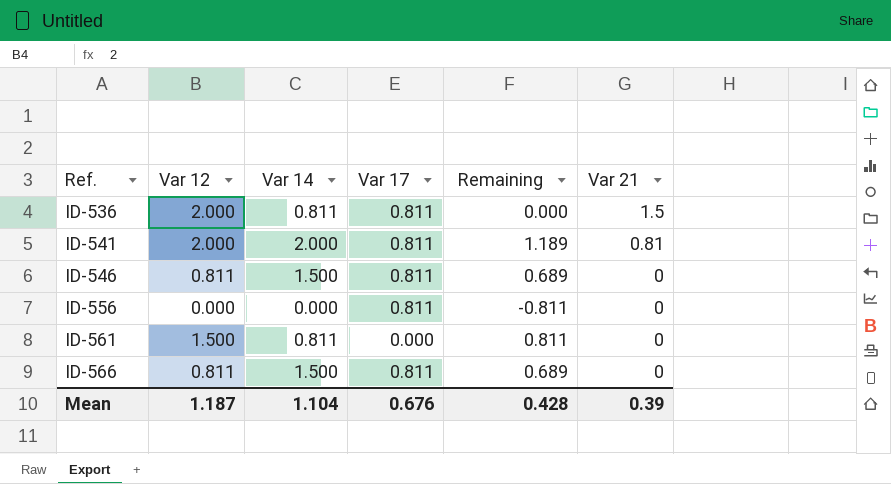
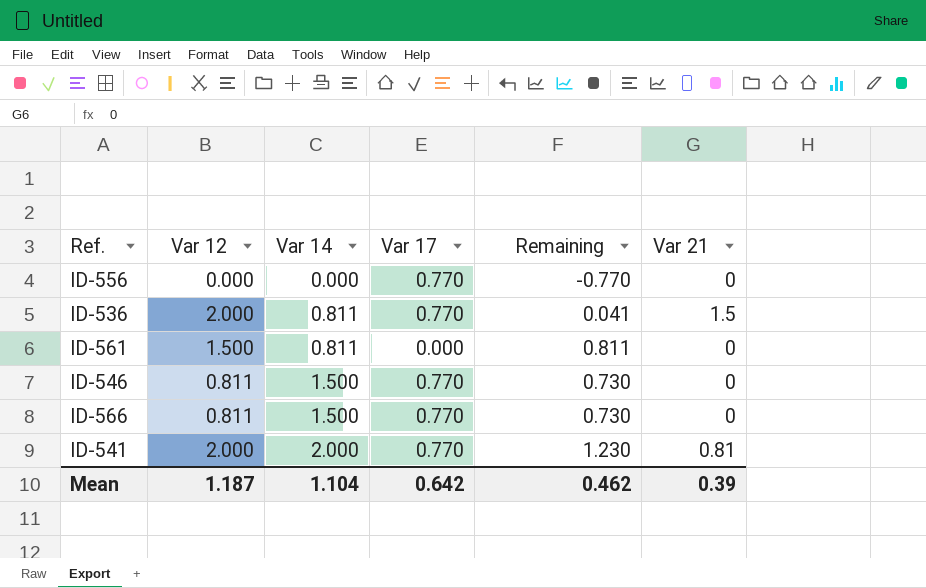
row order: Ref. ascending -> Var 14 ascending
ID-556 | Var 17: 0.811 -> 0.770
ID-556 | Remaining: -0.811 -> -0.770
ID-536 | Var 17: 0.811 -> 0.770
ID-536 | Remaining: 0.000 -> 0.041
ID-546 | Var 17: 0.811 -> 0.770
ID-546 | Remaining: 0.689 -> 0.730
ID-566 | Var 17: 0.811 -> 0.770
ID-566 | Remaining: 0.689 -> 0.730
ID-541 | Var 17: 0.811 -> 0.770
ID-541 | Remaining: 1.189 -> 1.230
Mean | Var 17: 0.676 -> 0.642
Mean | Remaining: 0.428 -> 0.462

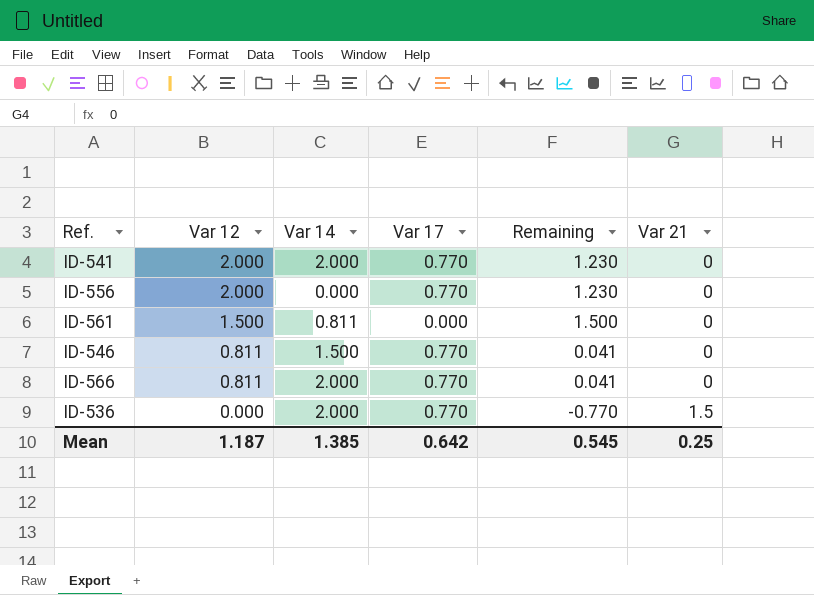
row order: Var 14 ascending -> Var 12 descending
column Remaining | formula: [Var 14] - [Var 17] -> [Var 12] - [Var 17]
ID-541 | Var 21: 0.81 -> 0
ID-556 | Var 12: 0.000 -> 2.000
ID-566 | Var 14: 1.500 -> 2.000
ID-536 | Var 12: 2.000 -> 0.000
ID-536 | Var 14: 0.811 -> 2.000
Mean | Var 14: 1.104 -> 1.385
Mean | Remaining: 0.462 -> 0.545
Mean | Var 21: 0.39 -> 0.25

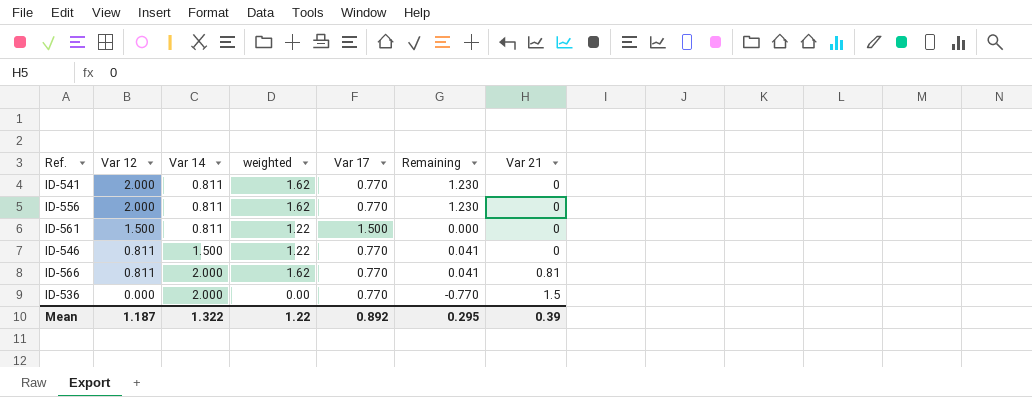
column weighted | formula: none -> [Var 12] * [Var 14]
ID-541 | Var 14: 2.000 -> 0.811
ID-556 | Var 14: 0.000 -> 0.811
ID-561 | Var 17: 0.000 -> 1.500
ID-561 | Remaining: 1.500 -> 0.000
ID-566 | Var 21: 0 -> 0.81
Mean | Var 14: 1.385 -> 1.322
Mean | Var 17: 0.642 -> 0.892
Mean | Remaining: 0.545 -> 0.295
Mean | Var 21: 0.25 -> 0.39

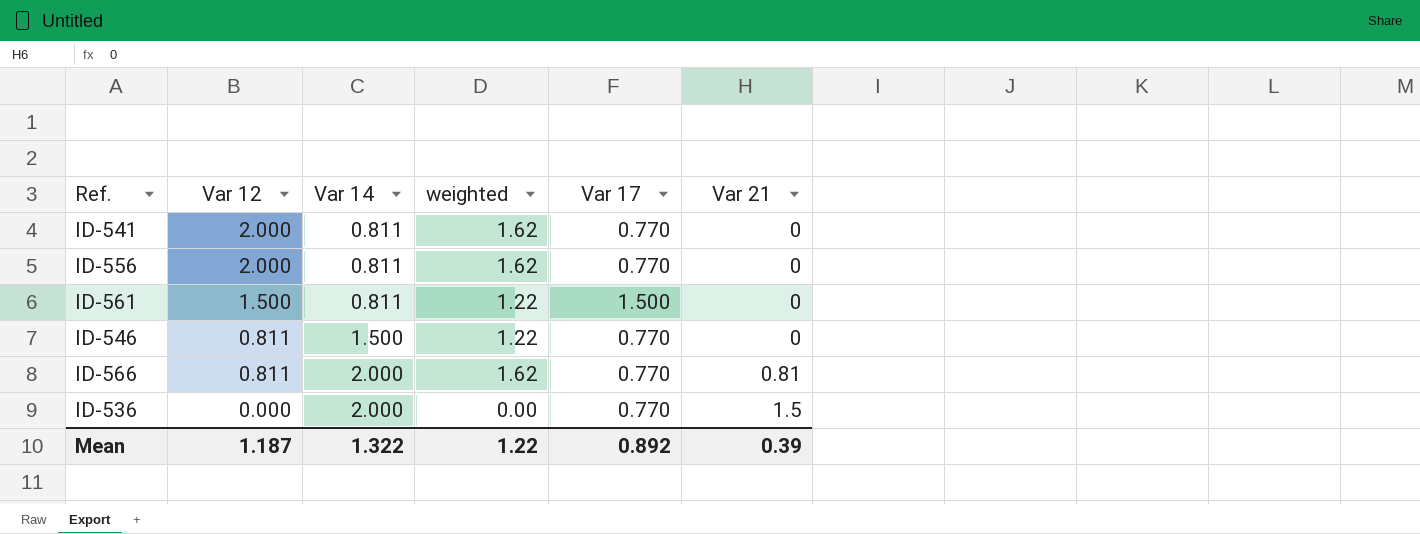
column Remaining | formula: [Var 12] - [Var 17] -> none

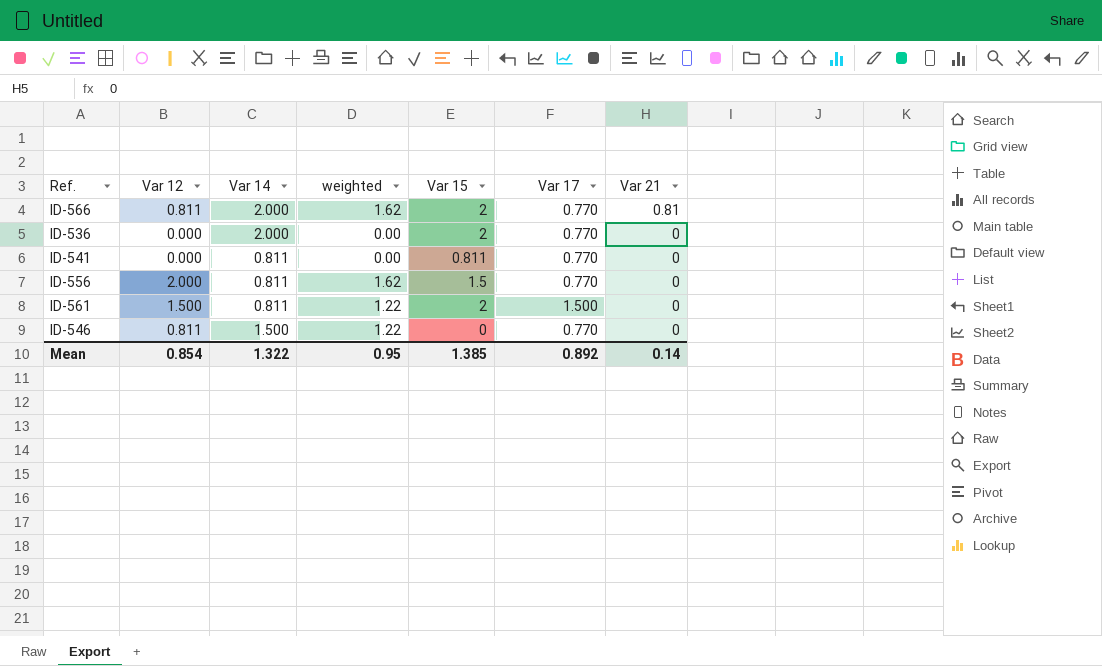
row order: Var 12 descending -> Var 21 descending
column Var 15 | position: none -> 5
ID-536 | Var 21: 1.5 -> 0
ID-541 | Var 12: 2.000 -> 0.000
ID-541 | weighted: 1.62 -> 0.00
Mean | Var 12: 1.187 -> 0.854
Mean | weighted: 1.22 -> 0.95
Mean | Var 21: 0.39 -> 0.14

